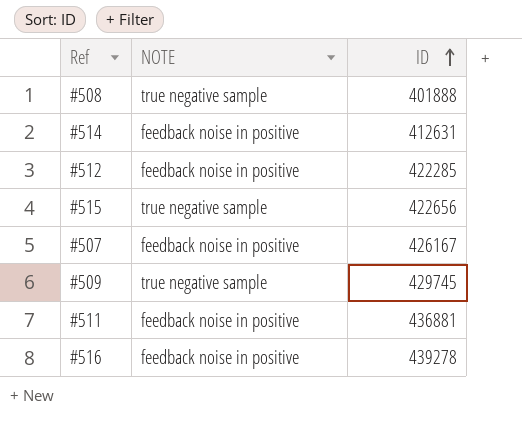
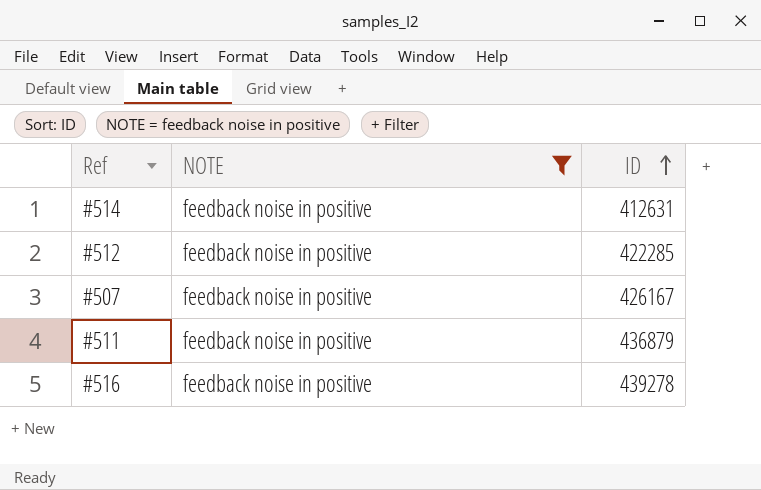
filter: none -> NOTE = feedback noise in positive
#511 | ID: 436881 -> 436879

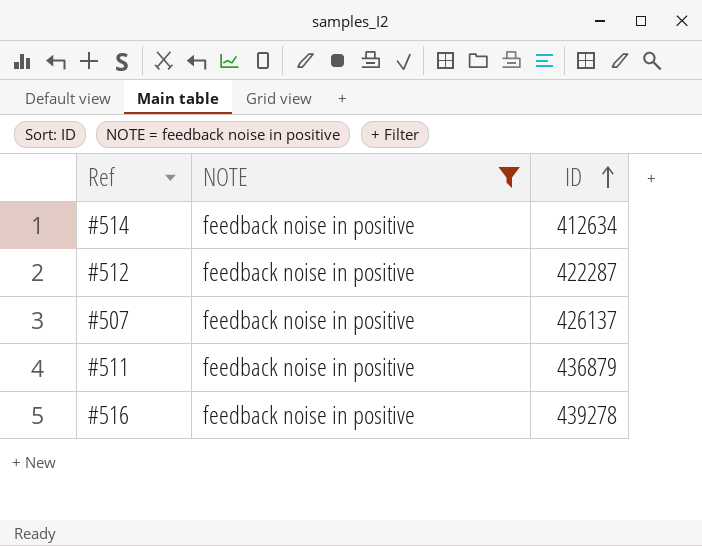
#514 | ID: 412631 -> 412634
#512 | ID: 422285 -> 422287
#507 | ID: 426167 -> 426137

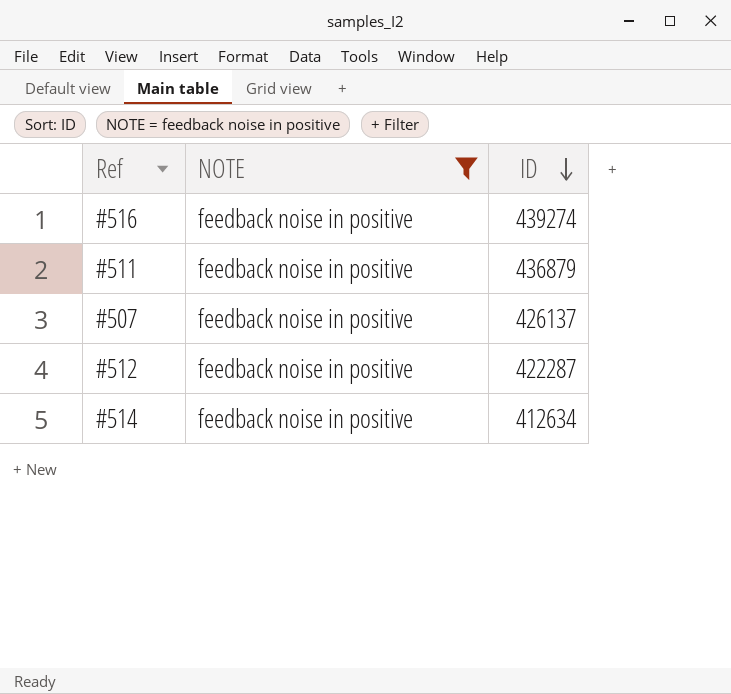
row order: ID ascending -> ID descending
#516 | ID: 439278 -> 439274

